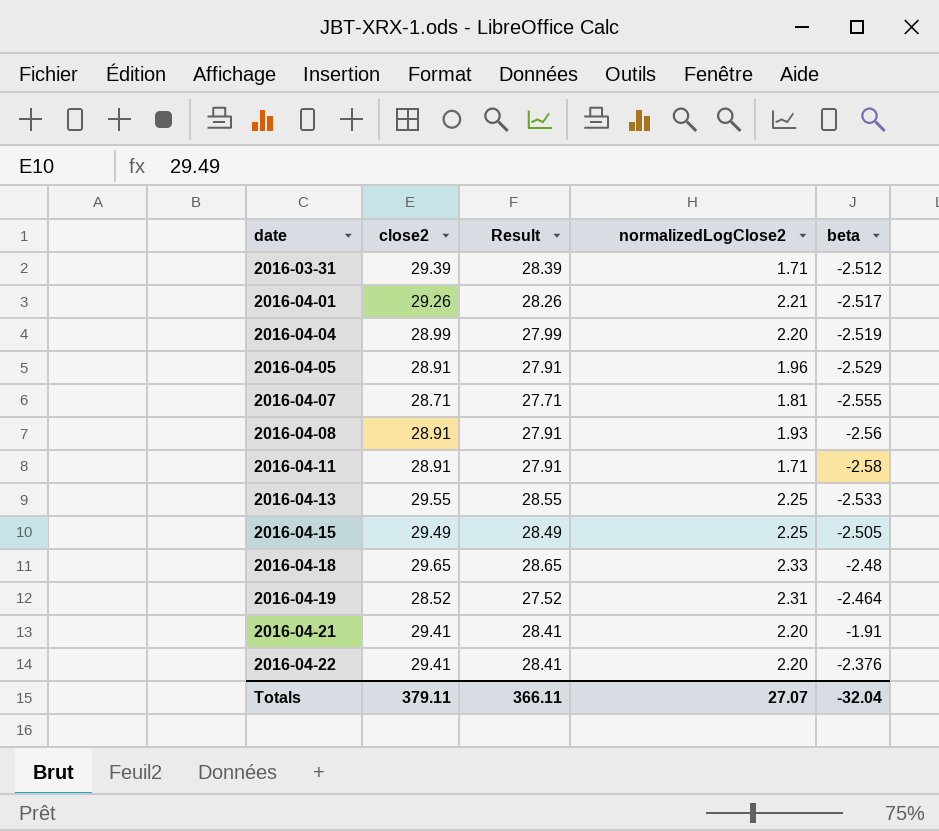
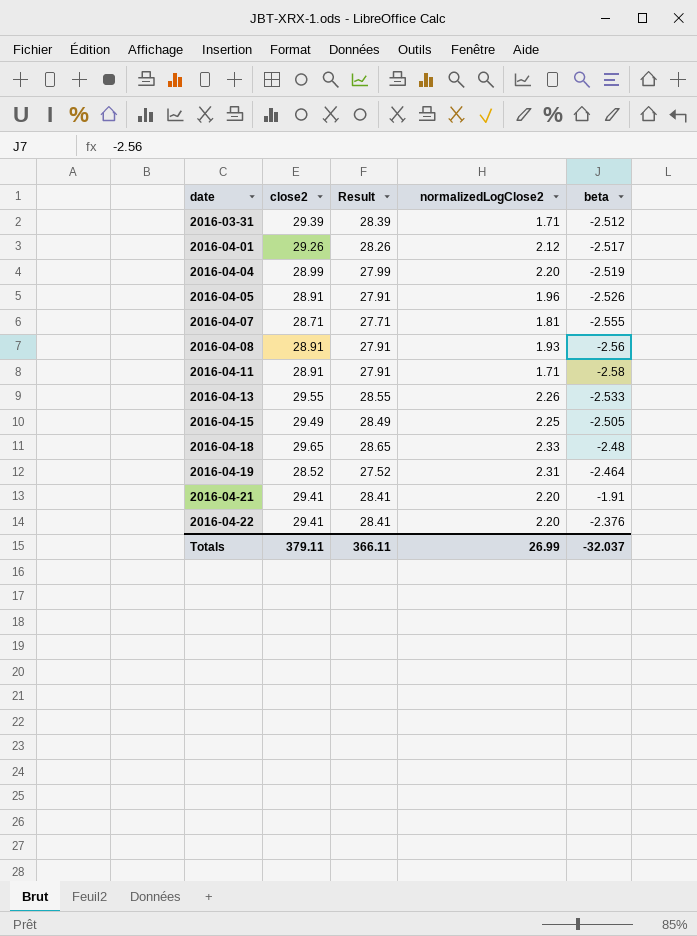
2016-04-01 | normalizedLogClose2: 2.21 -> 2.12
2016-04-05 | beta: -2.529 -> -2.526
2016-04-13 | normalizedLogClose2: 2.25 -> 2.26
Totals | normalizedLogClose2: 27.07 -> 26.99
Totals | beta: -32.04 -> -32.037

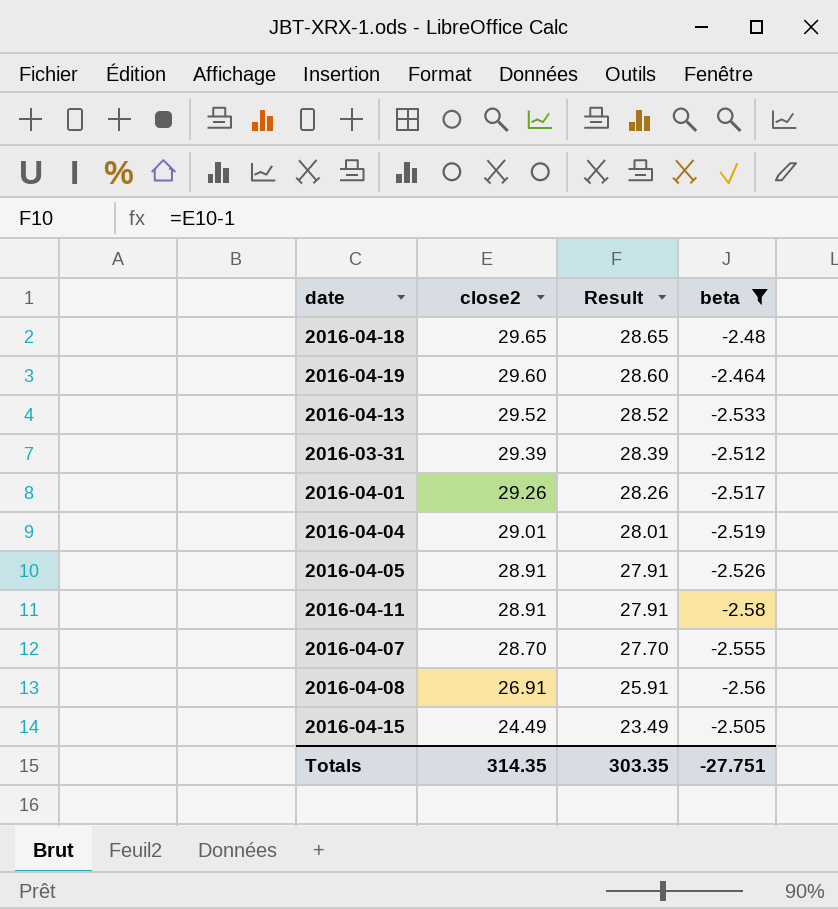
filter: none -> beta <= -2.464
row order: date ascending -> close2 descending
column normalizedLogClose2 | position: 4 -> none
2016-04-19 | close2: 28.52 -> 29.60
2016-04-19 | Result: 27.52 -> 28.60
2016-04-13 | close2: 29.55 -> 29.52
2016-04-13 | Result: 28.55 -> 28.52
2016-04-04 | close2: 28.99 -> 29.01
2016-04-04 | Result: 27.99 -> 28.01
2016-04-07 | close2: 28.71 -> 28.70
2016-04-07 | Result: 27.71 -> 27.70
2016-04-08 | close2: 28.91 -> 26.91
2016-04-08 | Result: 27.91 -> 25.91
2016-04-15 | close2: 29.49 -> 24.49
2016-04-15 | Result: 28.49 -> 23.49
Totals | close2: 379.11 -> 314.35
Totals | Result: 366.11 -> 303.35
Totals | beta: -32.037 -> -27.751

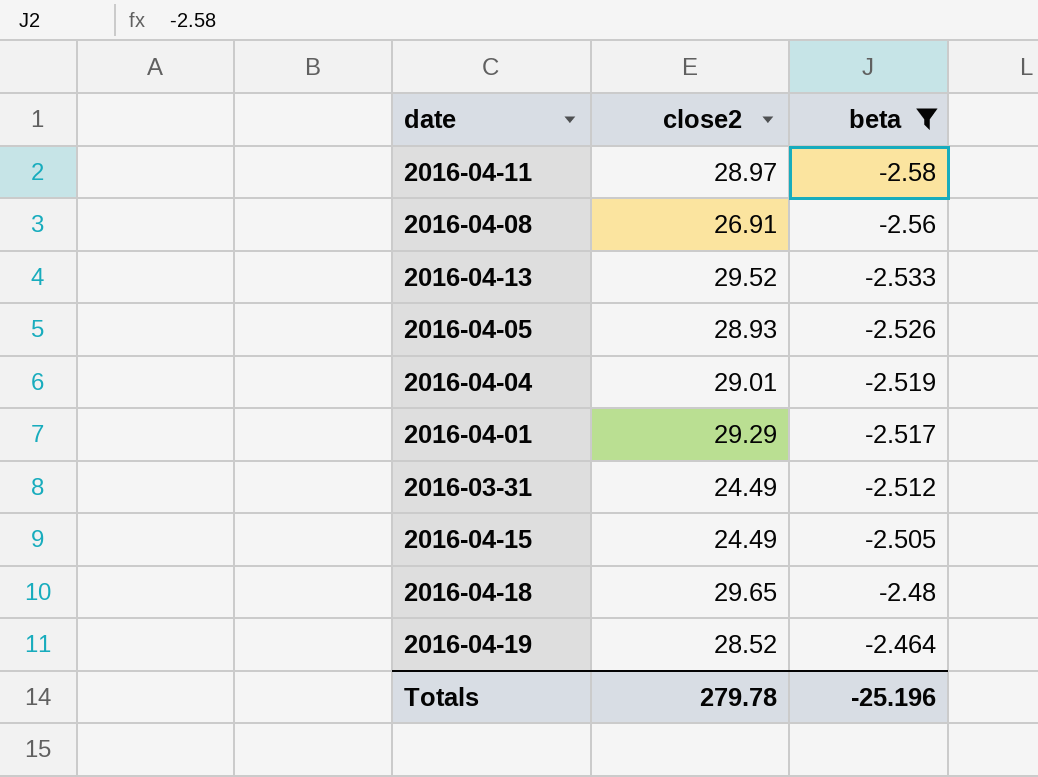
row order: close2 descending -> beta ascending
column Result | formula: [close2] - 1 -> none
row 2016-04-07: 28.70 | 27.70 | -2.555 -> none
2016-04-11 | close2: 28.91 -> 28.97
2016-04-05 | close2: 28.91 -> 28.93
2016-04-01 | close2: 29.26 -> 29.29
2016-03-31 | close2: 29.39 -> 24.49
2016-04-19 | close2: 29.60 -> 28.52
Totals | close2: 314.35 -> 279.78
Totals | beta: -27.751 -> -25.196

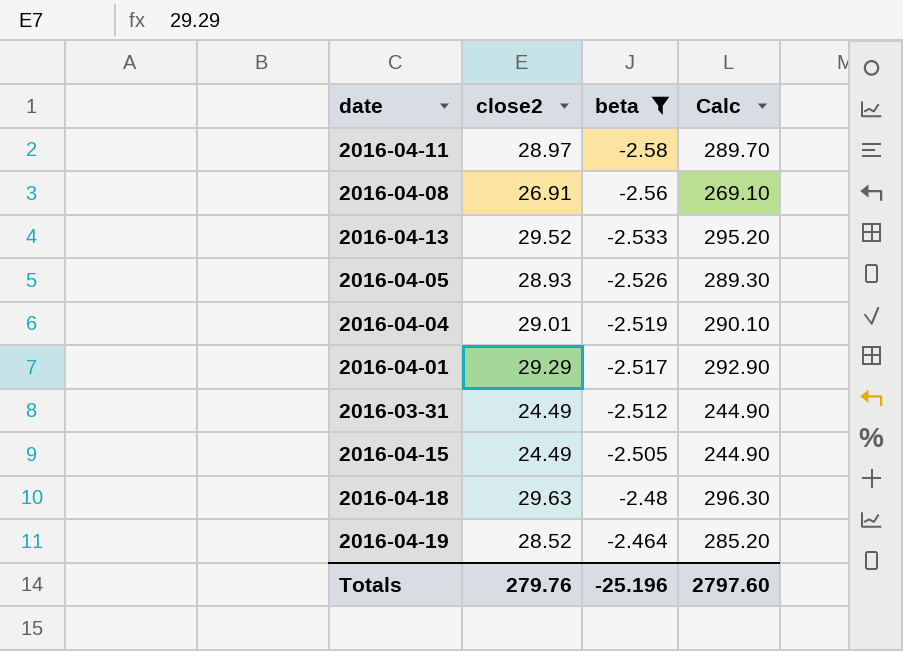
column Calc | formula: none -> [close2] * 10
2016-04-18 | close2: 29.65 -> 29.63
Totals | close2: 279.78 -> 279.76

